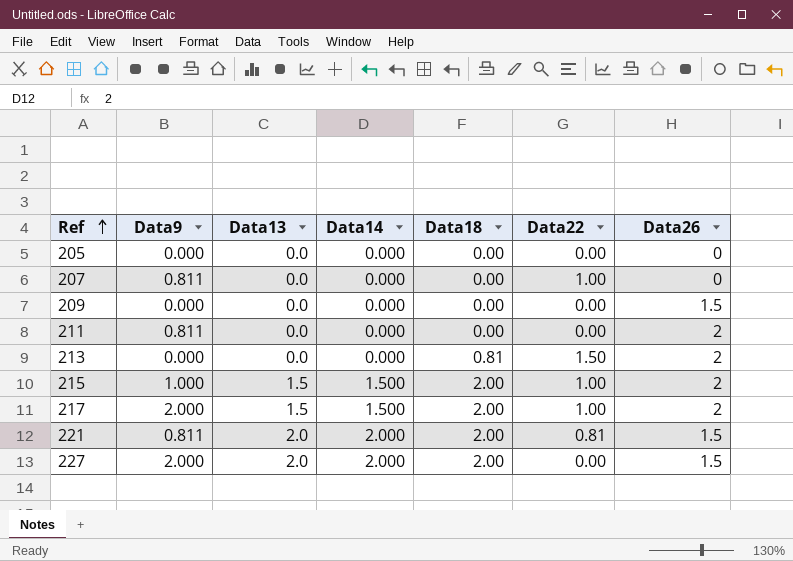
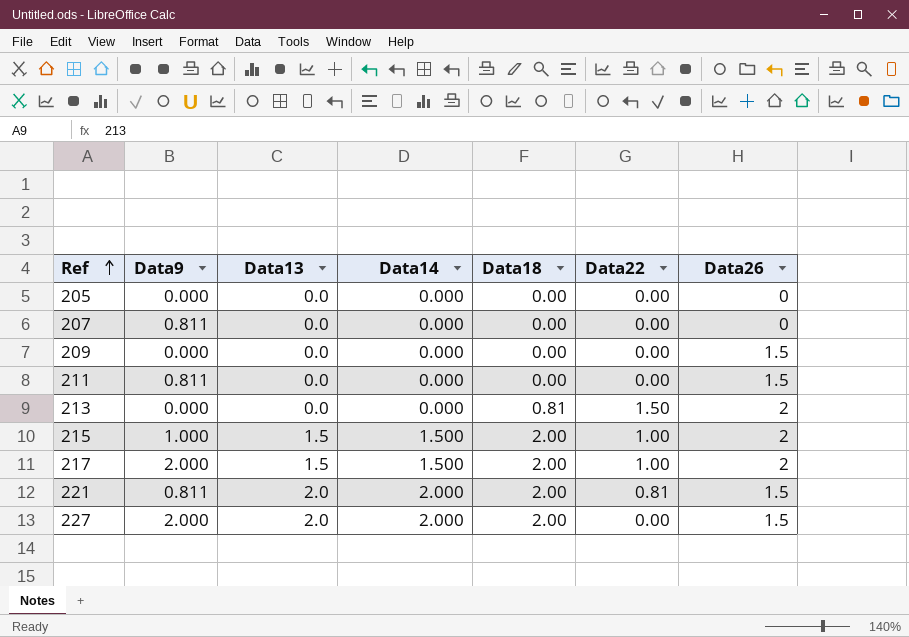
207 | Data22: 1.00 -> 0.00
211 | Data26: 2 -> 1.5

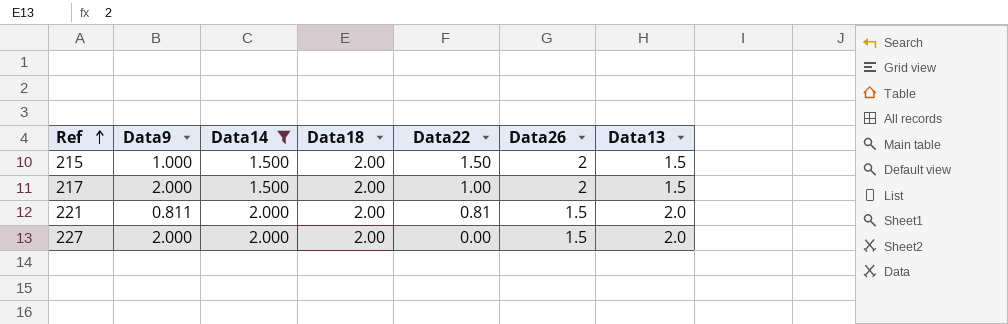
filter: none -> Data14 != 0.000
column Data13 | position: 3 -> 7
215 | Data22: 1.00 -> 1.50

